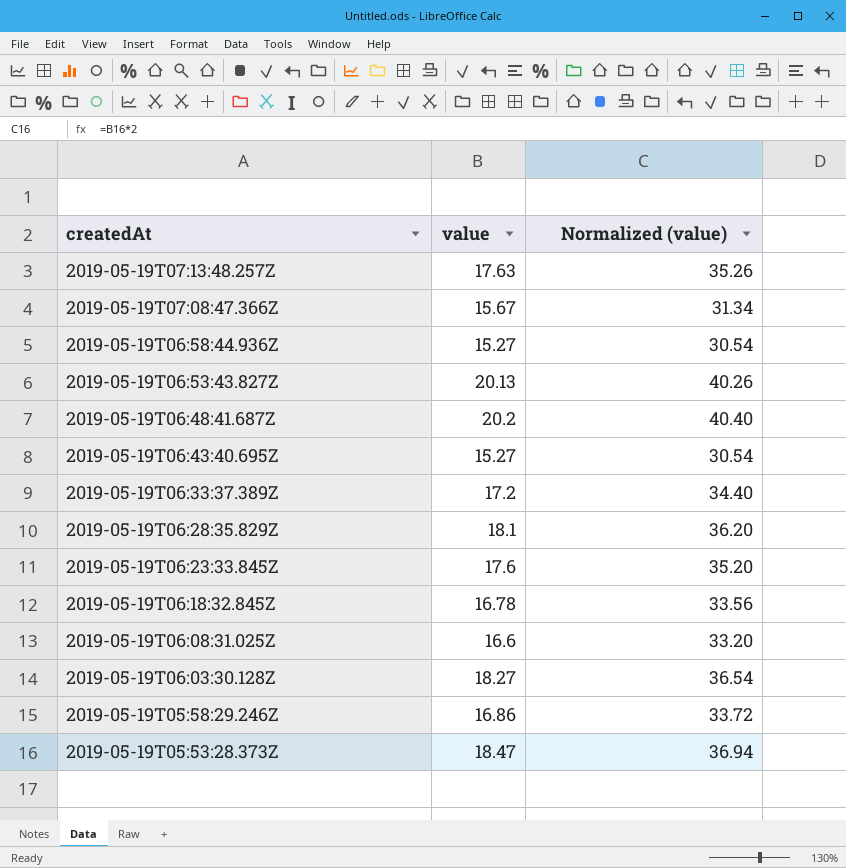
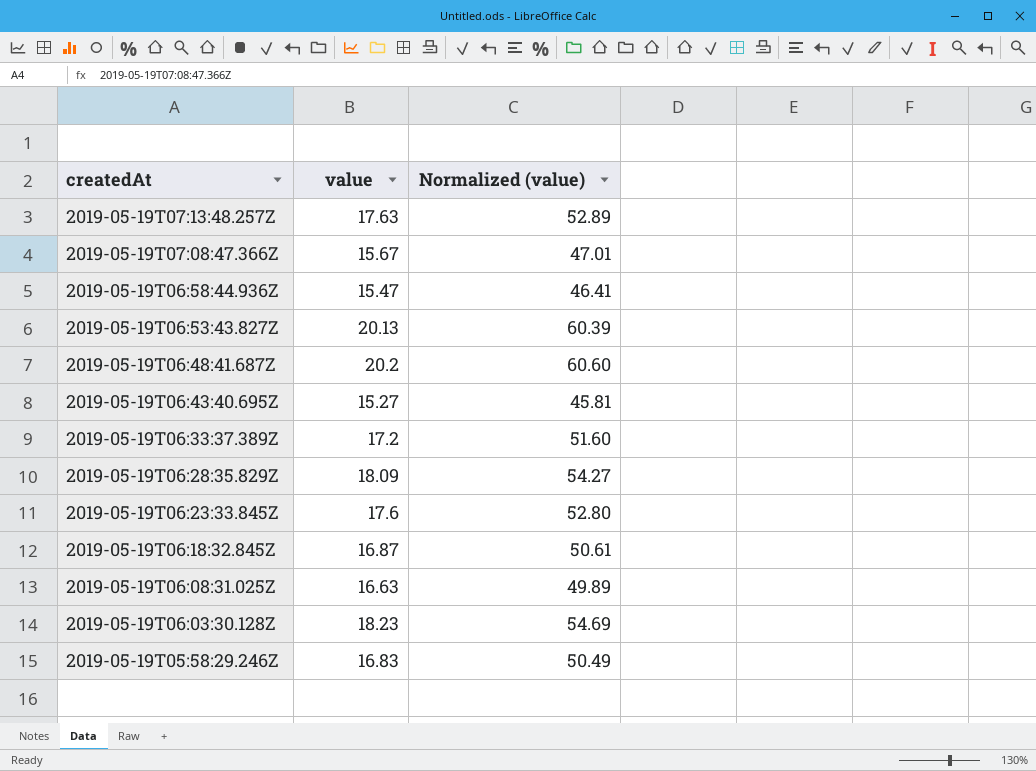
column Normalized (value) | formula: [value] * 2 -> [value] * 3
row 2019-05-19T05:53:28.373Z: 18.47 | 36.94 -> none
2019-05-19T06:58:44.936Z | value: 15.27 -> 15.47
2019-05-19T06:28:35.829Z | value: 18.1 -> 18.09
2019-05-19T06:18:32.845Z | value: 16.78 -> 16.87
2019-05-19T06:08:31.025Z | value: 16.6 -> 16.63
2019-05-19T06:03:30.128Z | value: 18.27 -> 18.23
2019-05-19T05:58:29.246Z | value: 16.86 -> 16.83

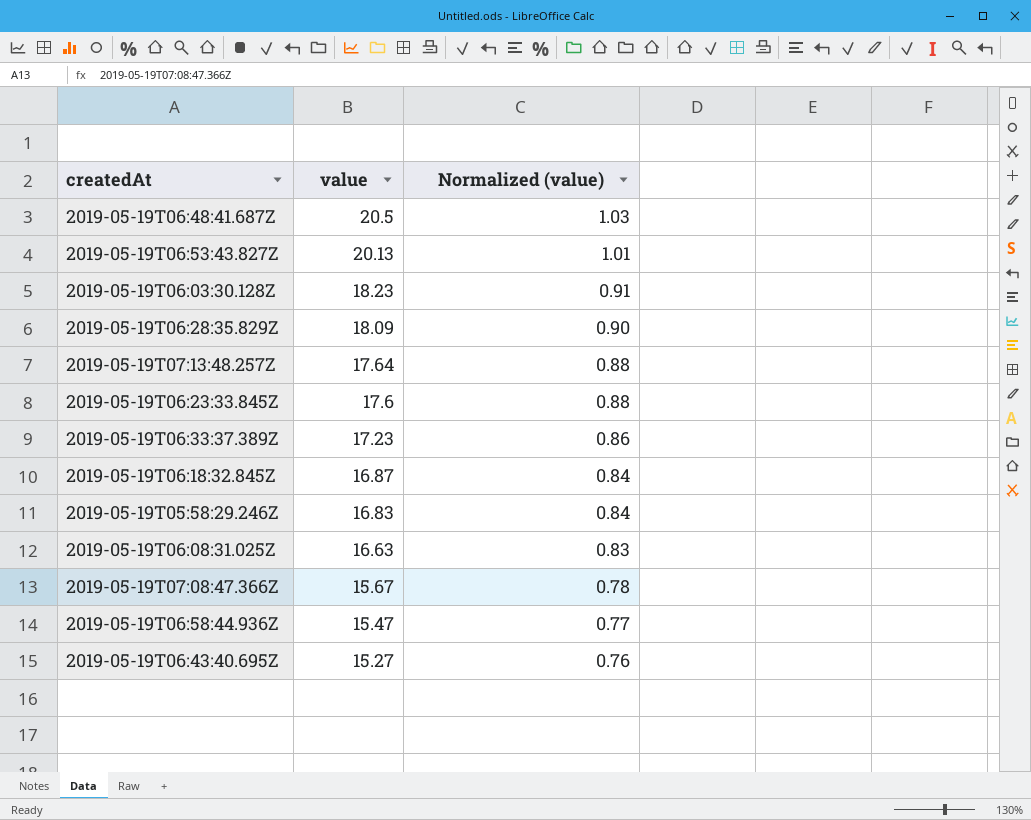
row order: createdAt descending -> value descending
column Normalized (value) | formula: [value] * 3 -> [value] * 0.05
2019-05-19T06:48:41.687Z | value: 20.2 -> 20.5
2019-05-19T07:13:48.257Z | value: 17.63 -> 17.64
2019-05-19T06:33:37.389Z | value: 17.2 -> 17.23

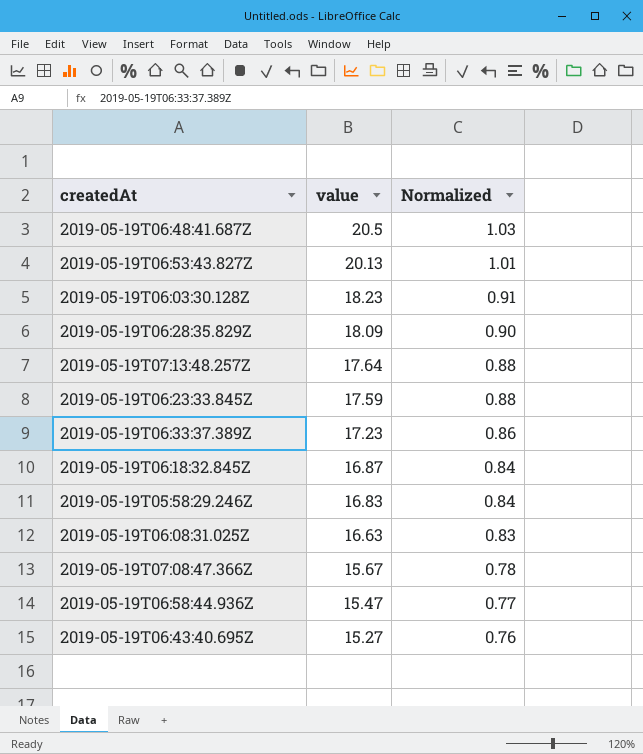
column name: Normalized (value) -> Normalized
2019-05-19T06:23:33.845Z | value: 17.6 -> 17.59

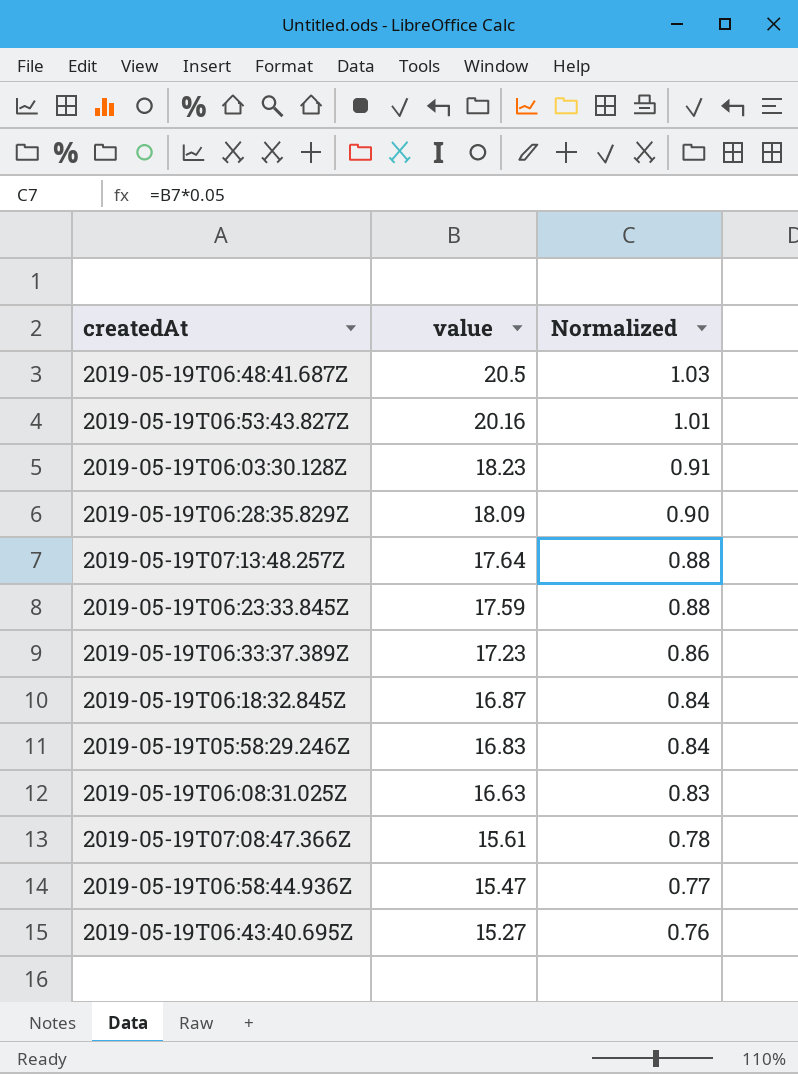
2019-05-19T06:53:43.827Z | value: 20.13 -> 20.16
2019-05-19T07:08:47.366Z | value: 15.67 -> 15.61

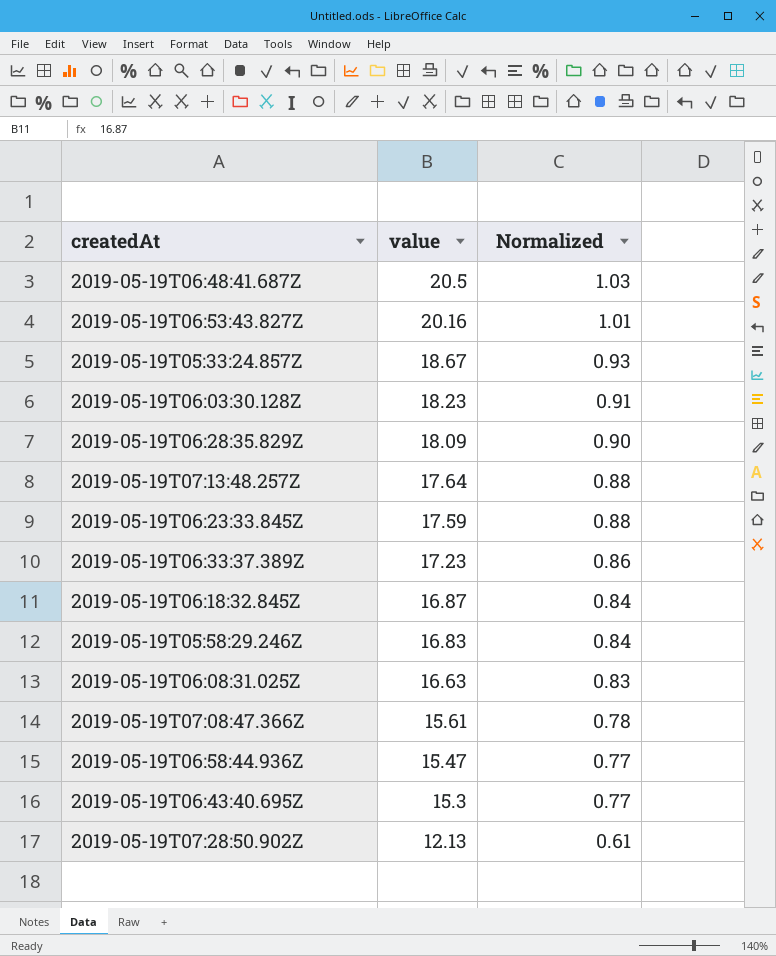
row 2019-05-19T05:33:24.857Z: none -> 18.67 | 0.93
2019-05-19T06:43:40.695Z | value: 15.27 -> 15.3
2019-05-19T06:43:40.695Z | Normalized: 0.76 -> 0.77
row 2019-05-19T07:28:50.902Z: none -> 12.13 | 0.61

